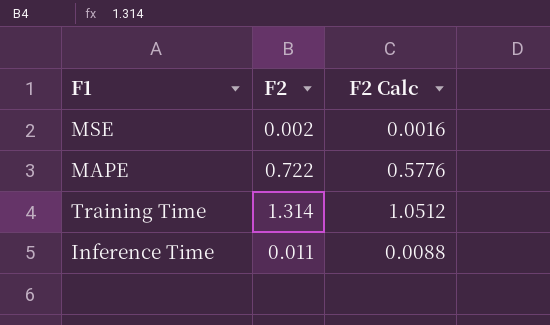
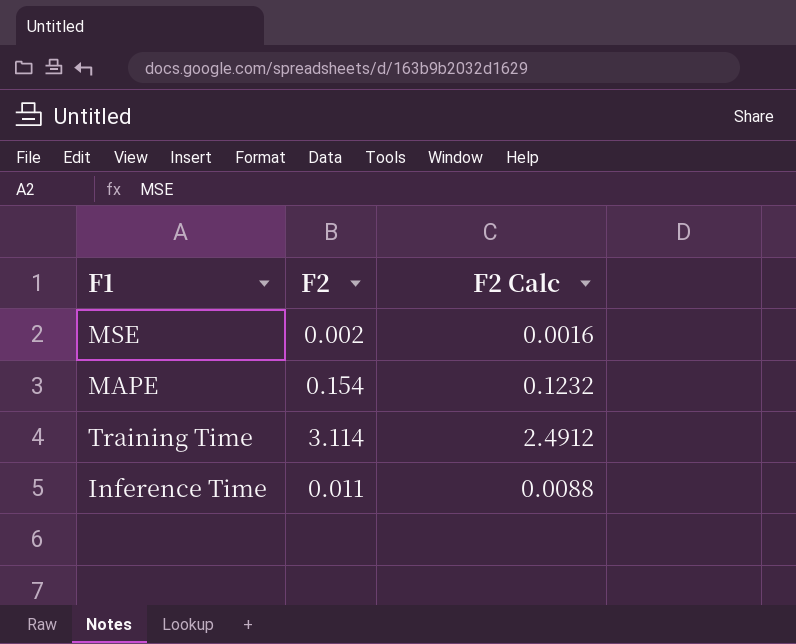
MAPE | F2: 0.722 -> 0.154
MAPE | F2 Calc: 0.5776 -> 0.1232
Training Time | F2: 1.314 -> 3.114
Training Time | F2 Calc: 1.0512 -> 2.4912

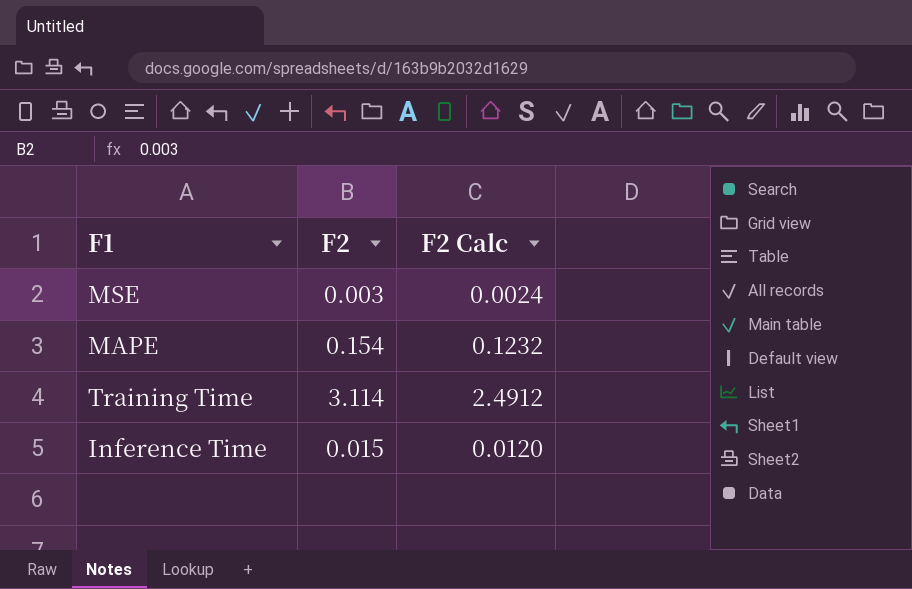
MSE | F2: 0.002 -> 0.003
MSE | F2 Calc: 0.0016 -> 0.0024
Inference Time | F2: 0.011 -> 0.015
Inference Time | F2 Calc: 0.0088 -> 0.0120

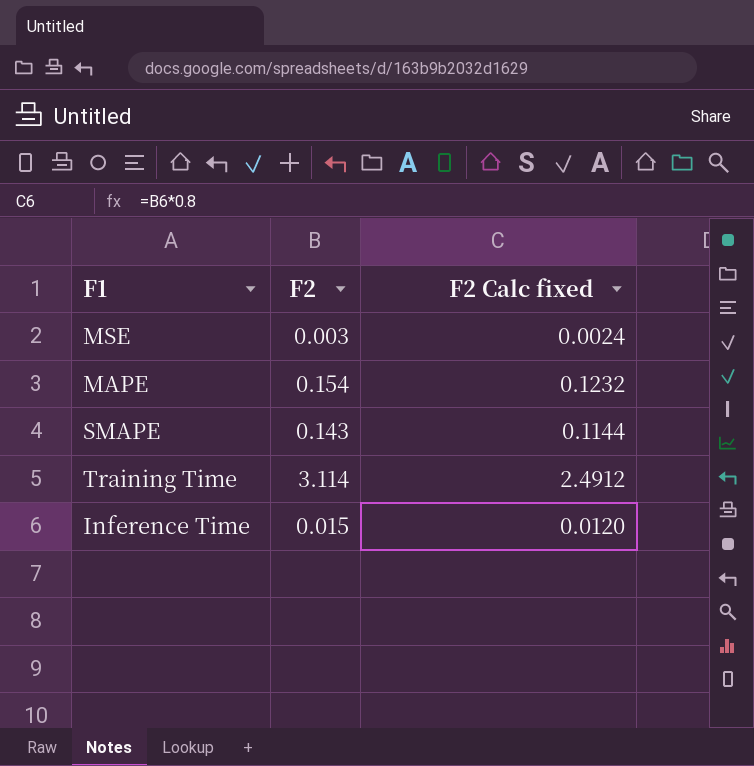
column name: F2 Calc -> F2 Calc fixed
row SMAPE: none -> 0.143 | 0.1144

